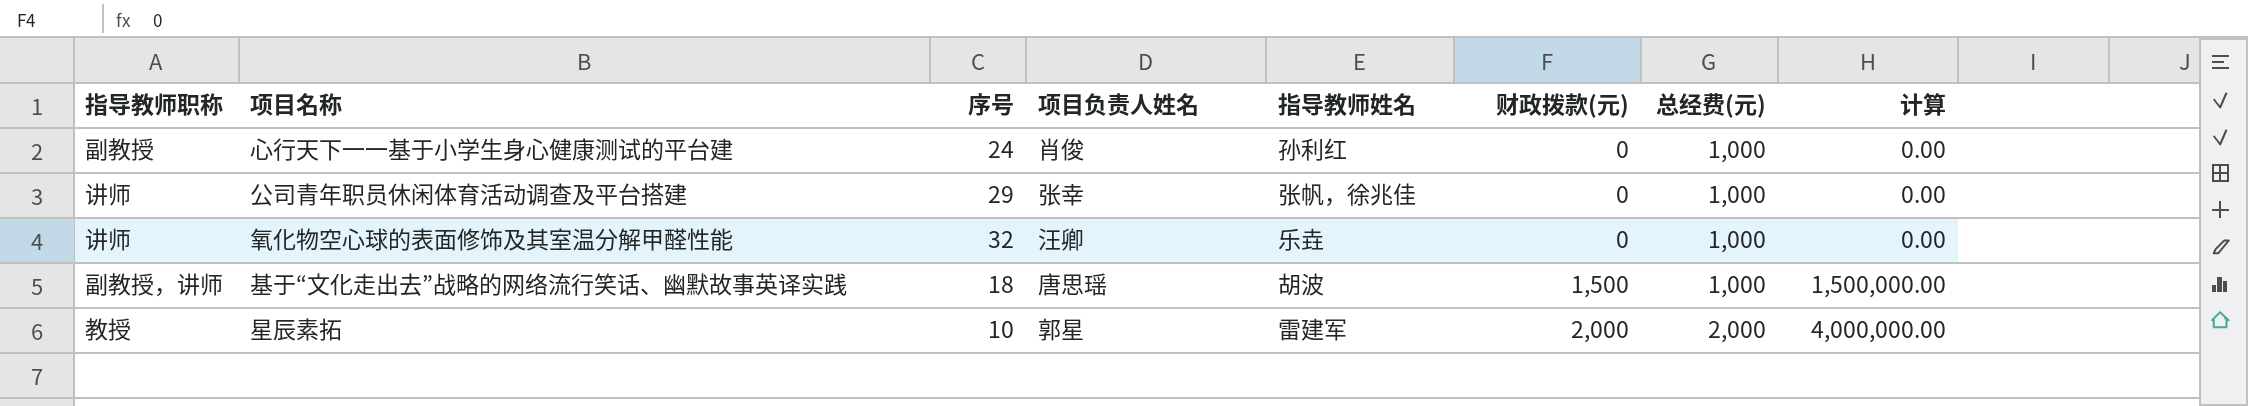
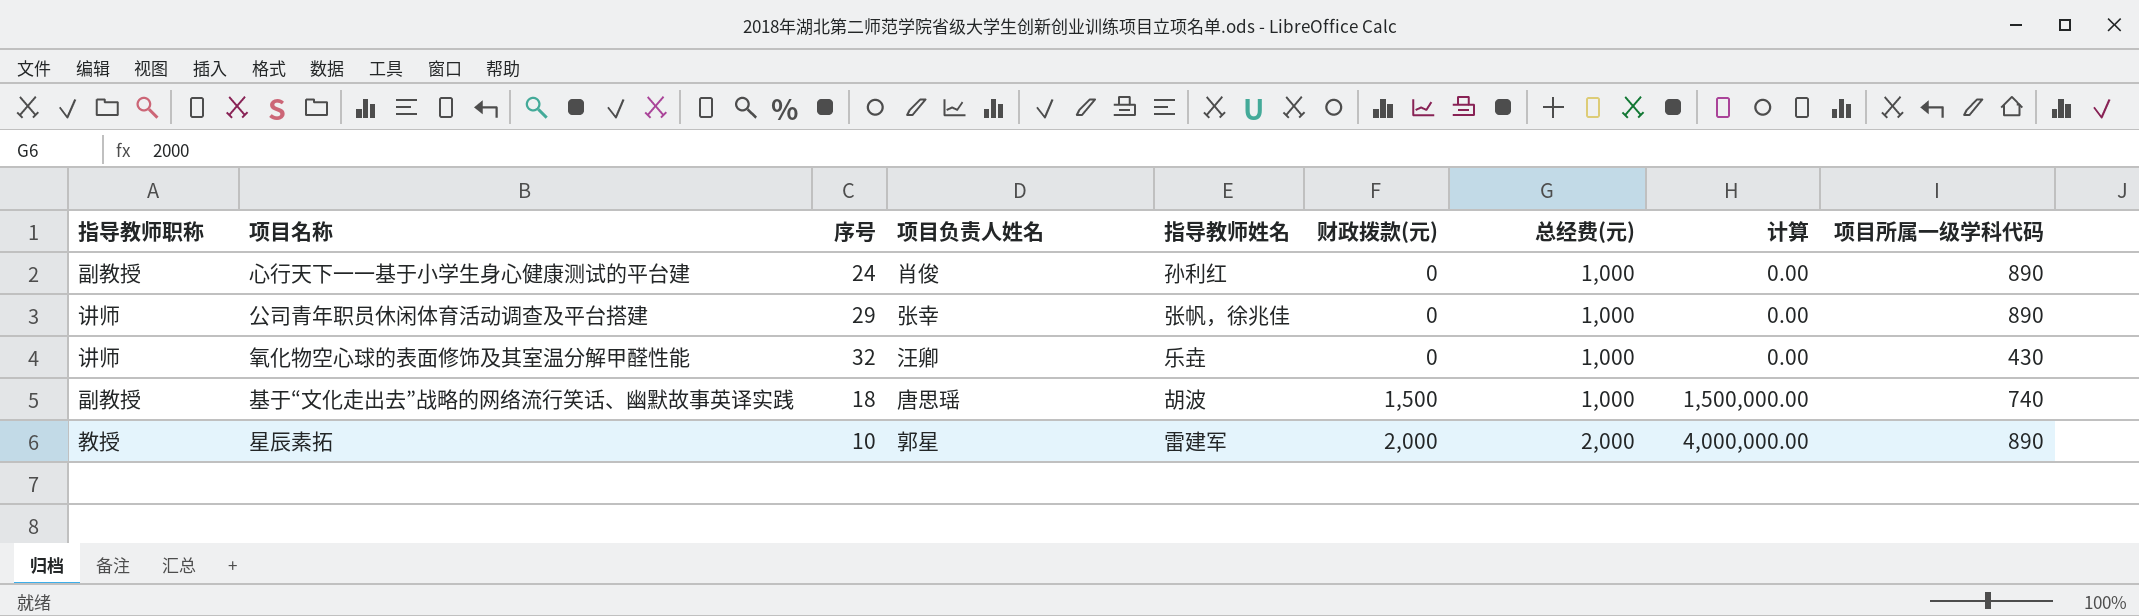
column 项目所属一级学科代码 | position: none -> 9
基于“文化走出去”战略的网络流行笑话、幽默故事英译实践 | 指导教师职称: 副教授，讲师 -> 副教授

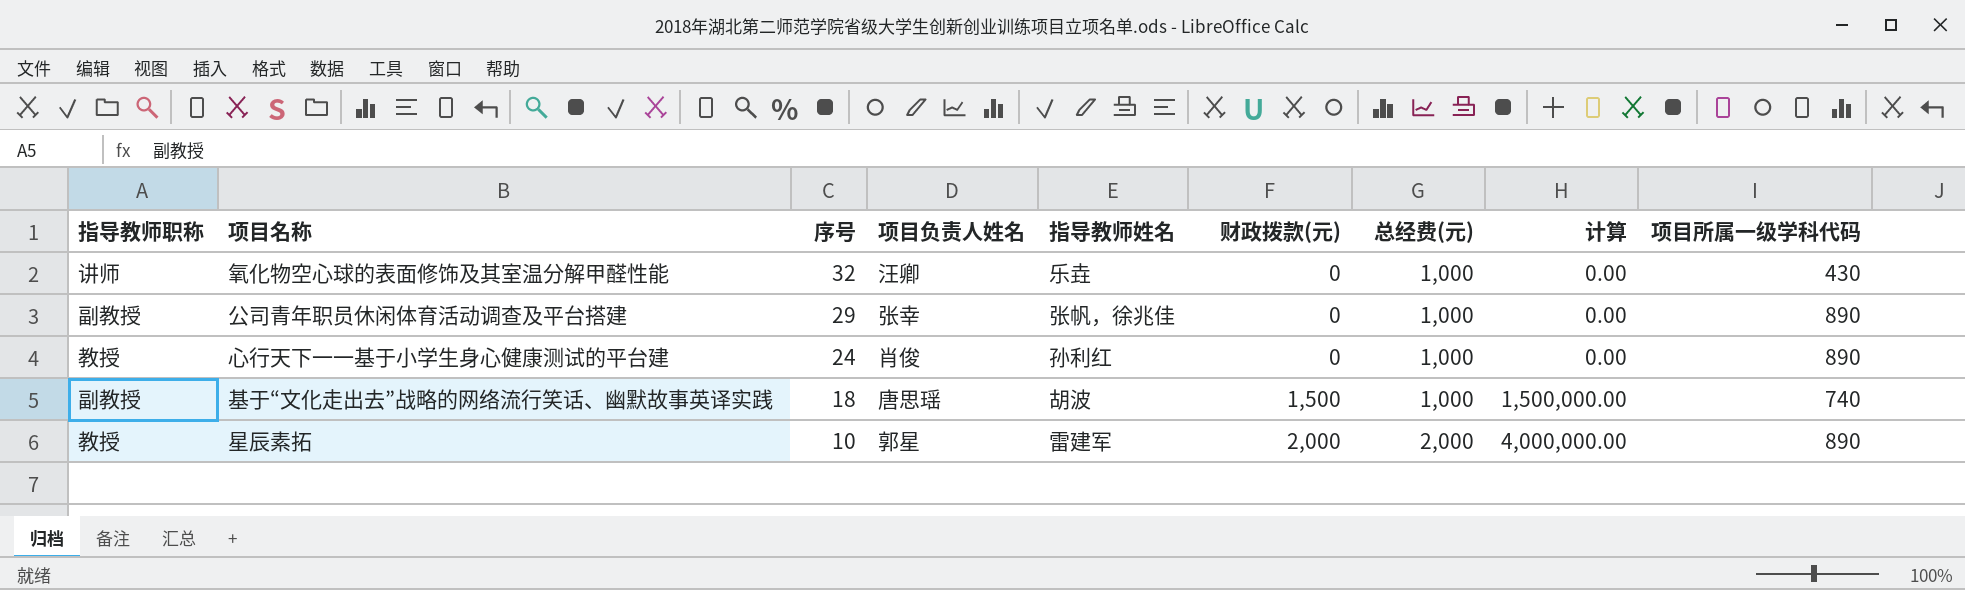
row order: 财政拨款(元) ascending -> 序号 descending
公司青年职员休闲体育活动调查及平台搭建 | 指导教师职称: 讲师 -> 副教授
心行天下一一基于小学生身心健康测试的平台建 | 指导教师职称: 副教授 -> 教授

